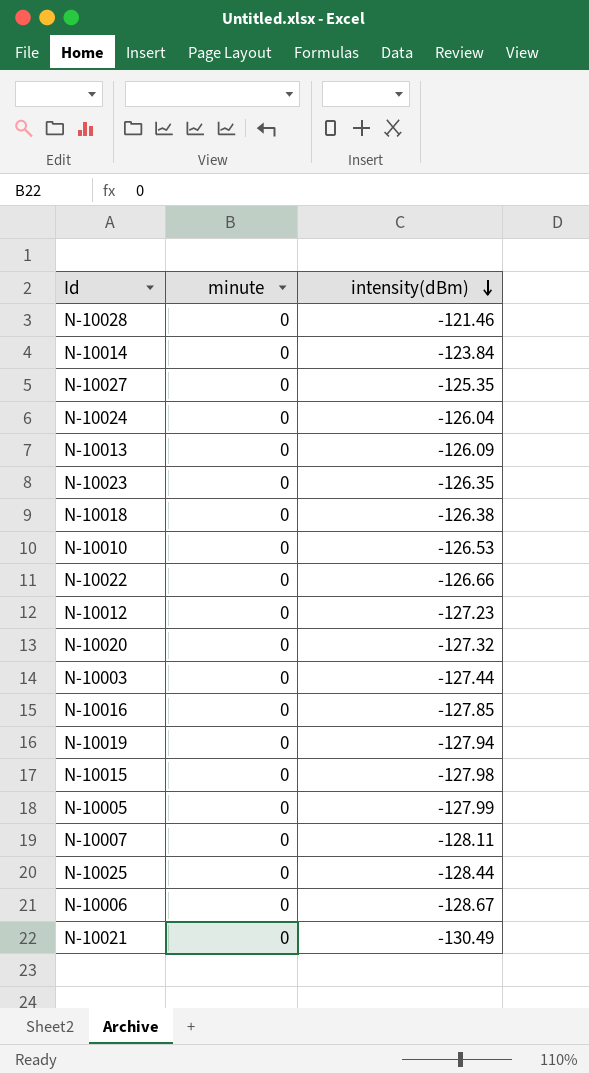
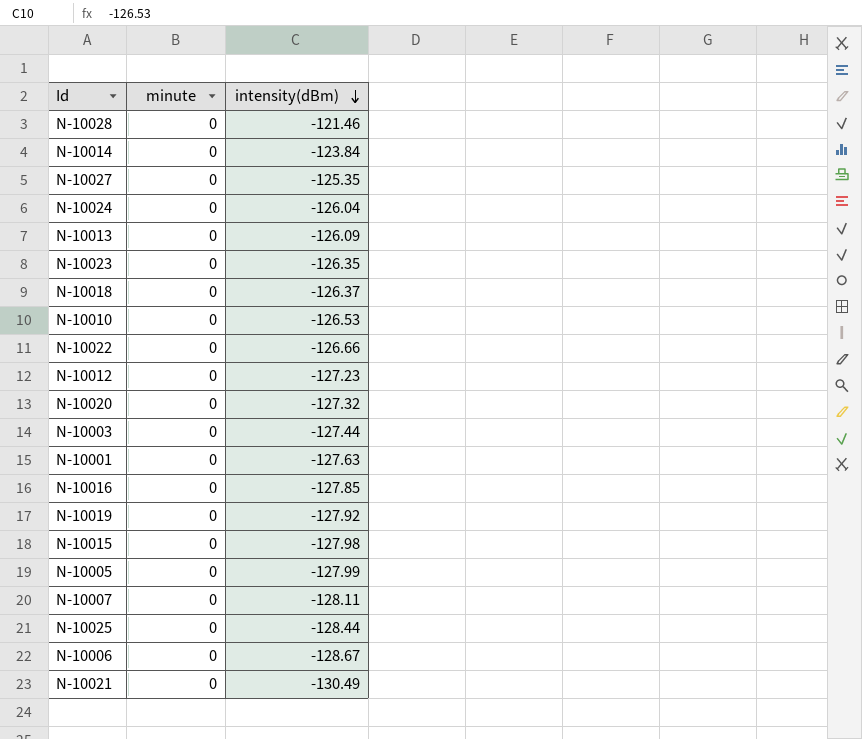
N-10018 | intensity(dBm): -126.38 -> -126.37
row N-10001: none -> 0 | -127.63
N-10019 | intensity(dBm): -127.94 -> -127.92

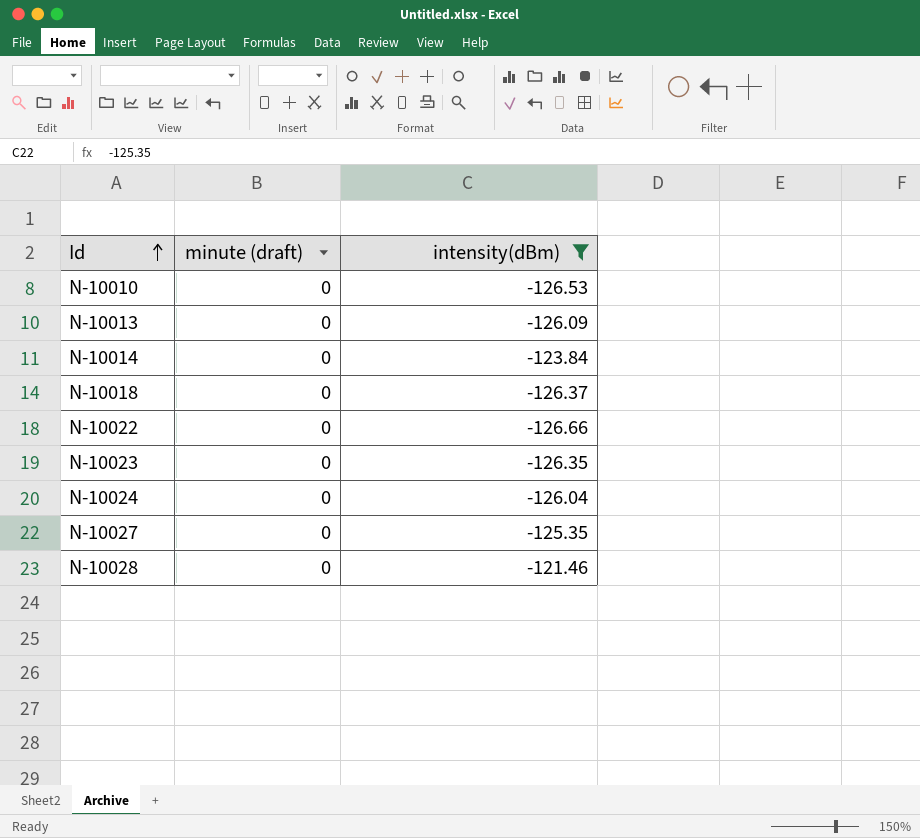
filter: none -> intensity(dBm) >= -126.66
row order: intensity(dBm) descending -> Id ascending
column name: minute -> minute (draft)

